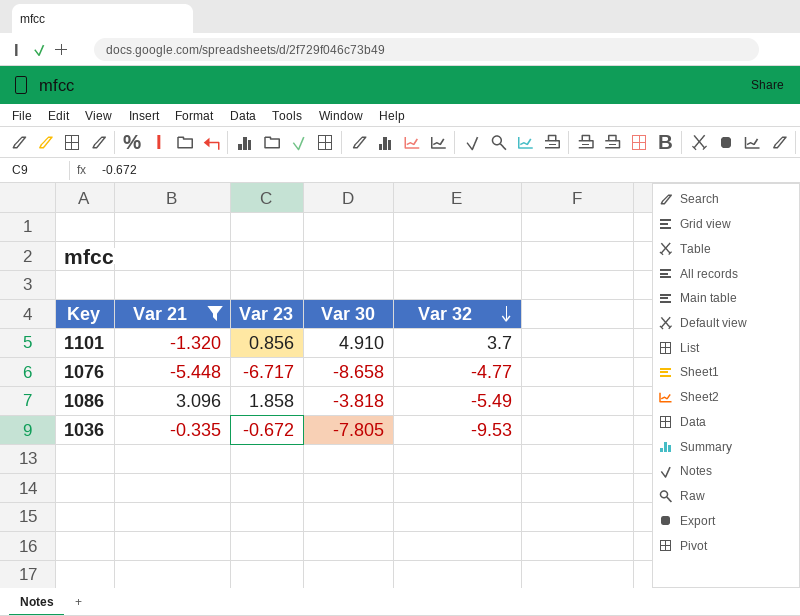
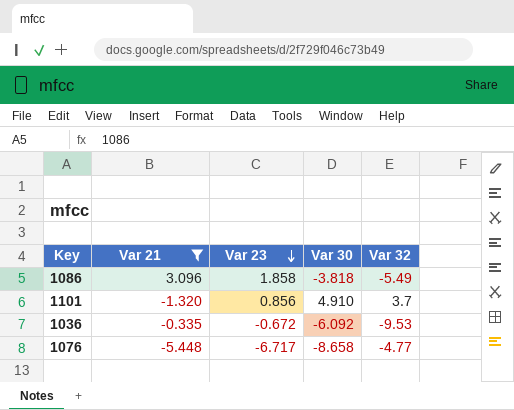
row order: Var 32 descending -> Var 23 descending
1036 | Var 30: -7.805 -> -6.092

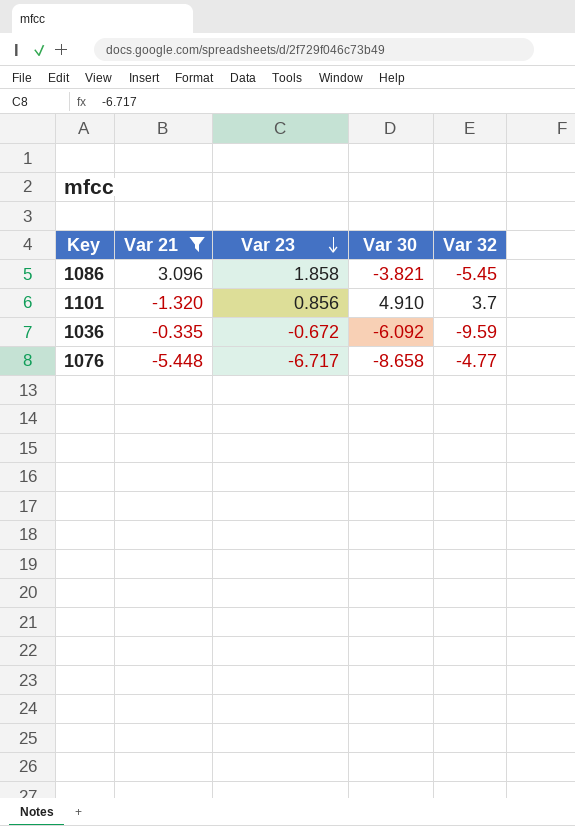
1086 | Var 30: -3.818 -> -3.821
1086 | Var 32: -5.49 -> -5.45
1036 | Var 32: -9.53 -> -9.59

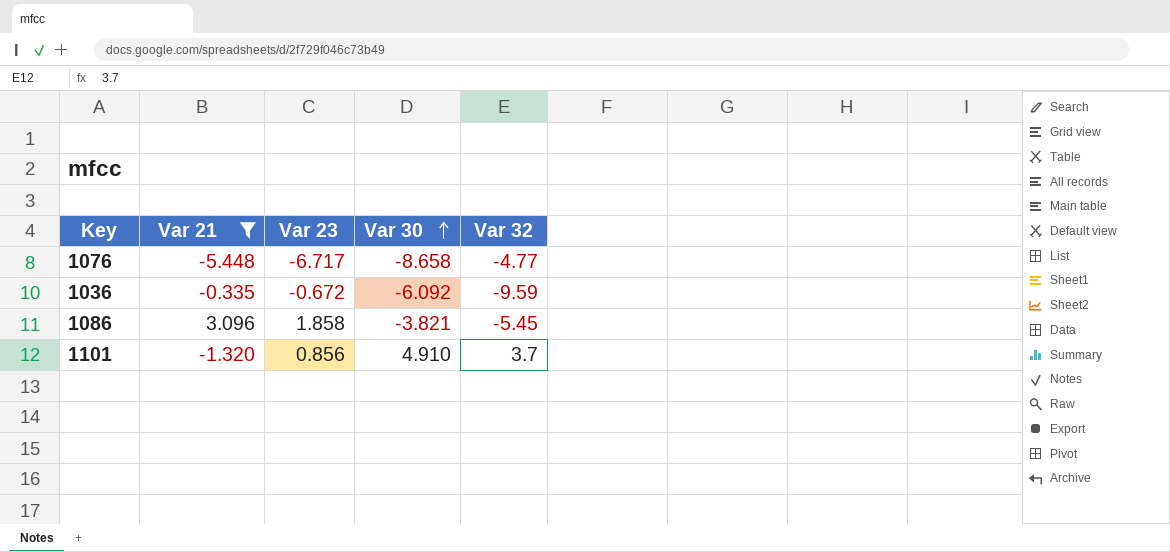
row order: Var 23 descending -> Var 30 ascending

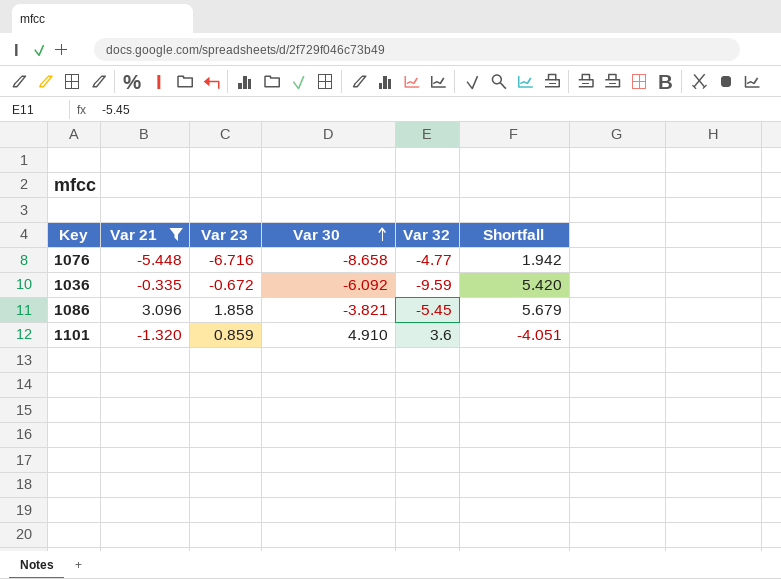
column Shortfall | formula: none -> [Var 23] - [Var 30]
1076 | Var 23: -6.717 -> -6.716
1101 | Var 23: 0.856 -> 0.859
1101 | Var 32: 3.7 -> 3.6

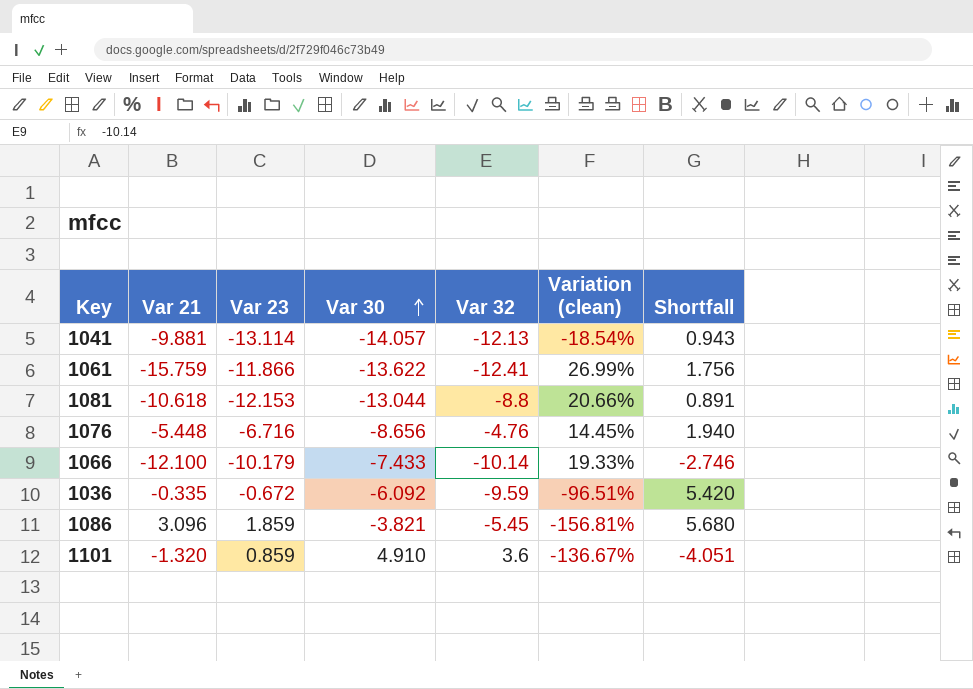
filter: Var 21 >= -5.448 -> none
column Variation (clean) | formula: none -> ([Var 21] - [Var 32]) / [Var 32]
1076 | Var 30: -8.658 -> -8.656
1076 | Var 32: -4.77 -> -4.76
1076 | Shortfall: 1.942 -> 1.940
1086 | Var 23: 1.858 -> 1.859
1086 | Shortfall: 5.679 -> 5.680

